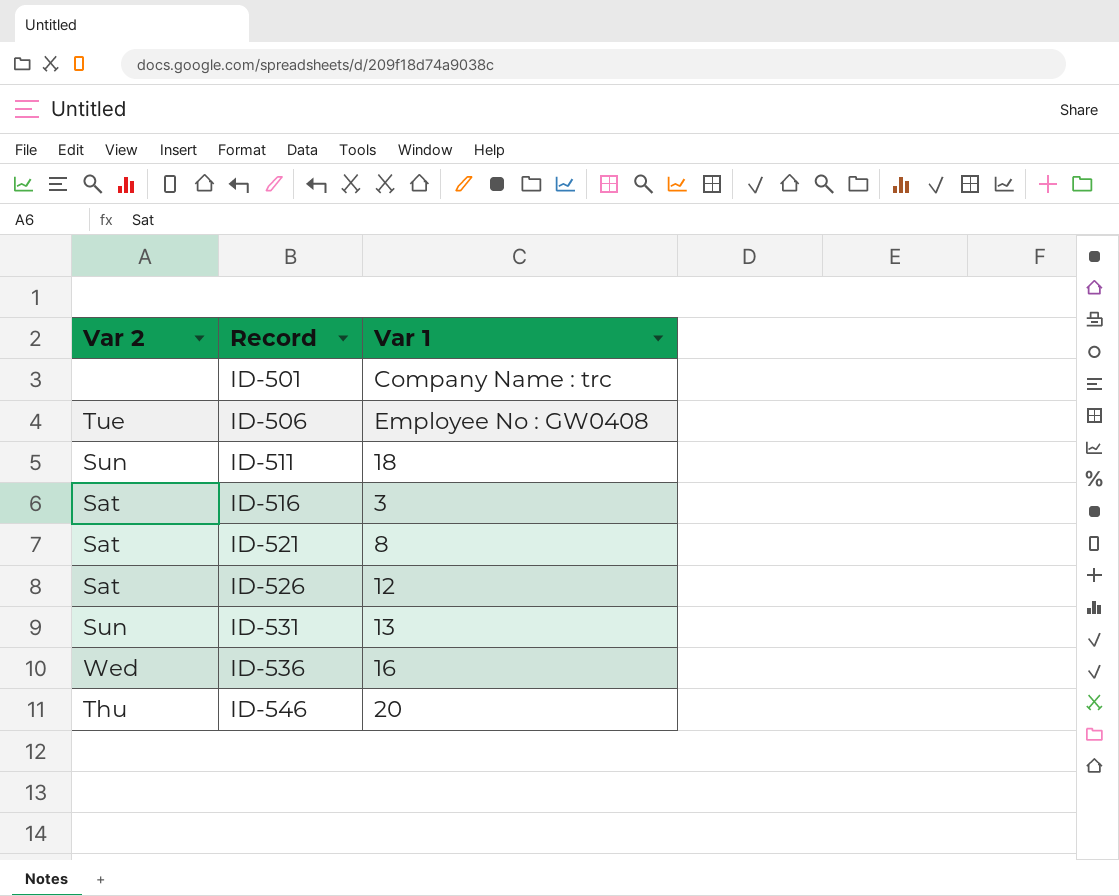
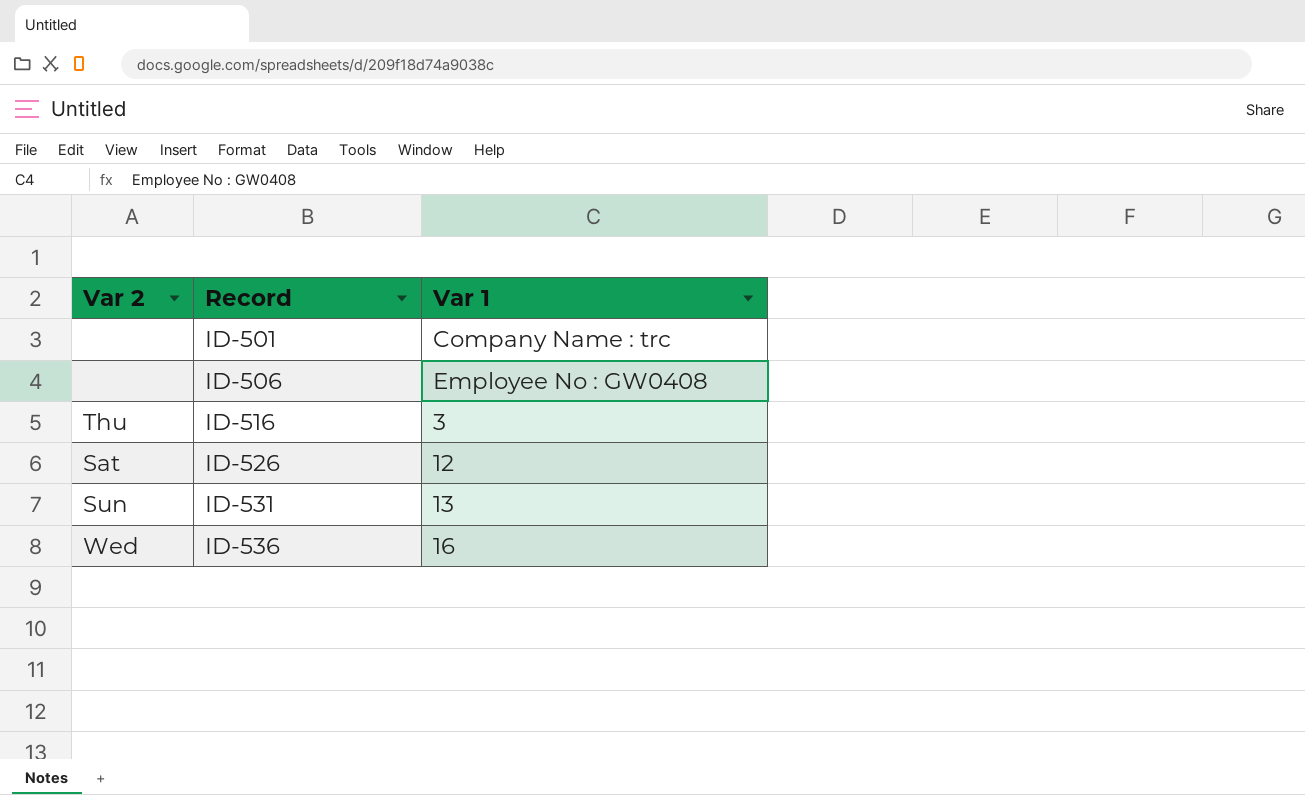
row ID-511: Sun | 18 -> none
row ID-521: Sat | 8 -> none
row ID-546: Thu | 20 -> none
ID-506 | Var 2: Tue -> none
ID-516 | Var 2: Sat -> Thu

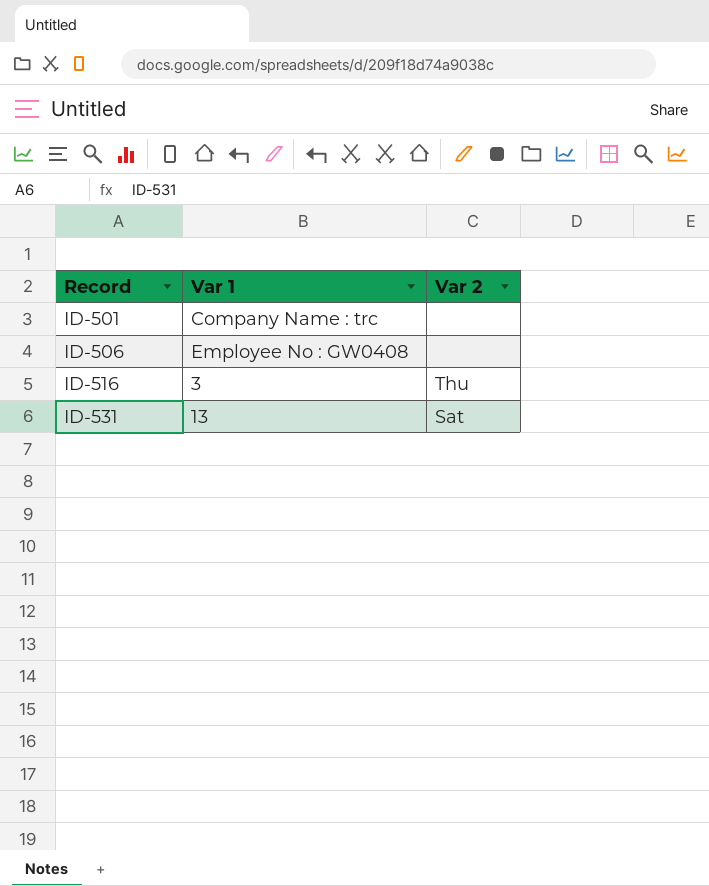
column Var 2 | position: 1 -> 3
row ID-526: Sat | 12 -> none
row ID-536: Wed | 16 -> none
ID-531 | Var 2: Sun -> Sat

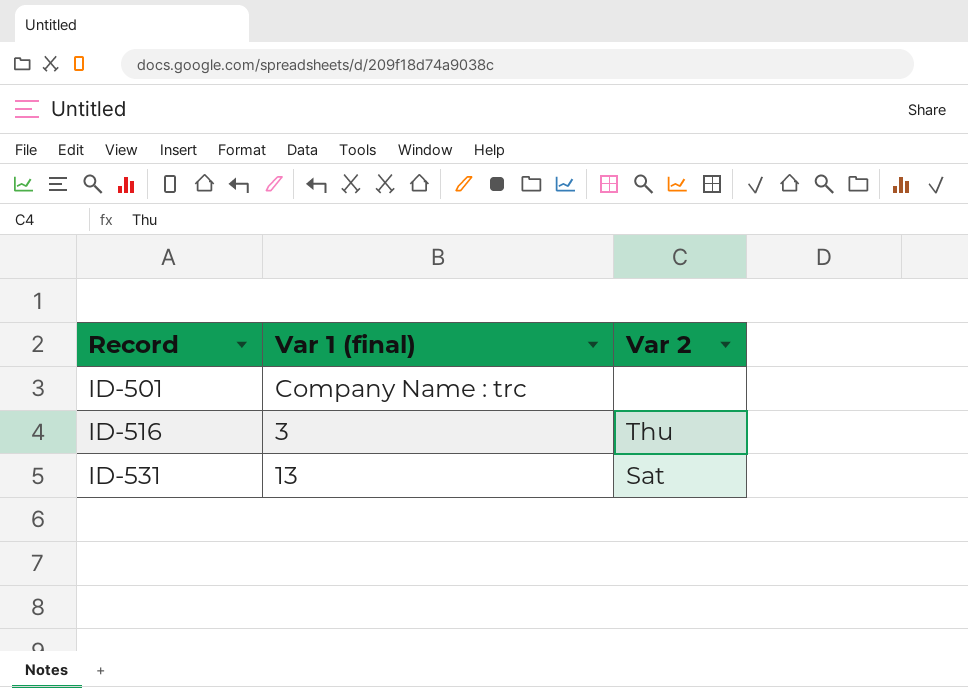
column name: Var 1 -> Var 1 (final)
row ID-506: Employee No : GW0408 | none -> none

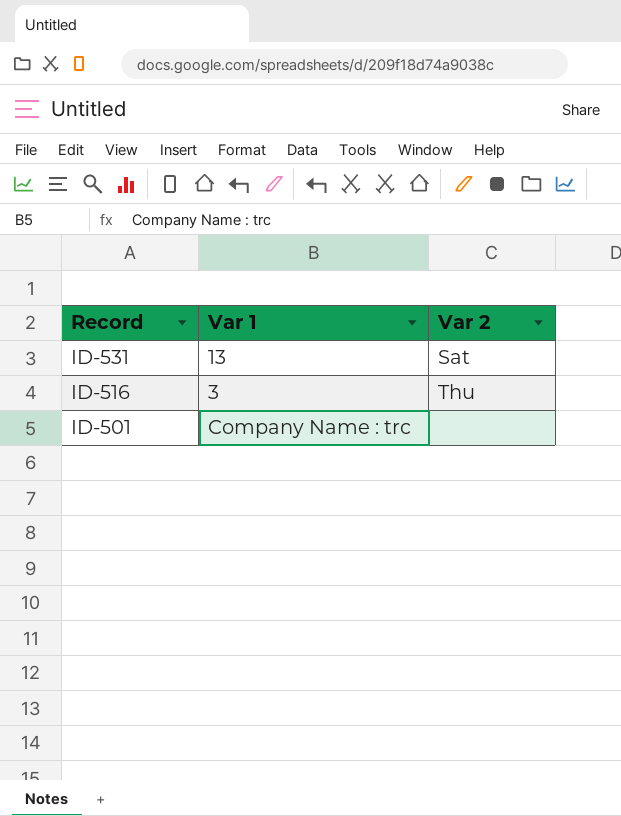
row order: Record ascending -> Record descending
column name: Var 1 (final) -> Var 1

